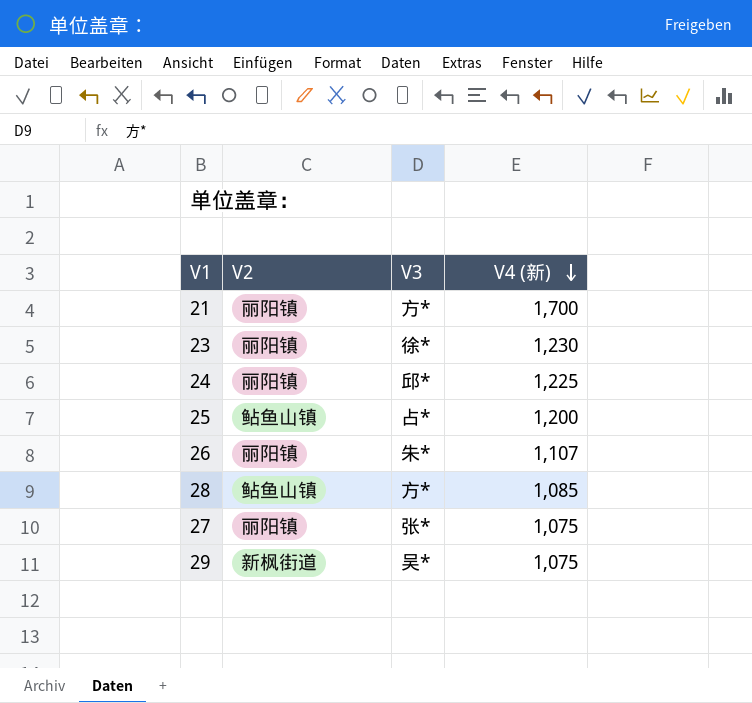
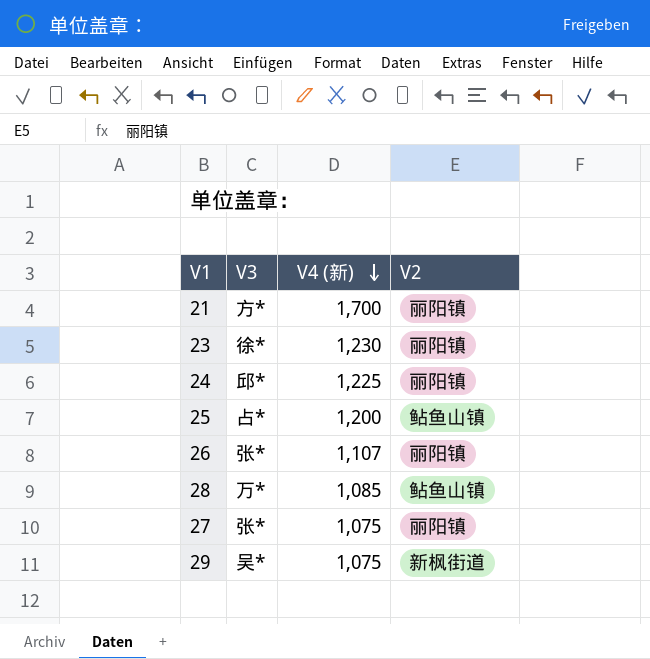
column V2 | position: 2 -> 4
26 | V3: 朱* -> 张*
28 | V3: 方* -> 万*

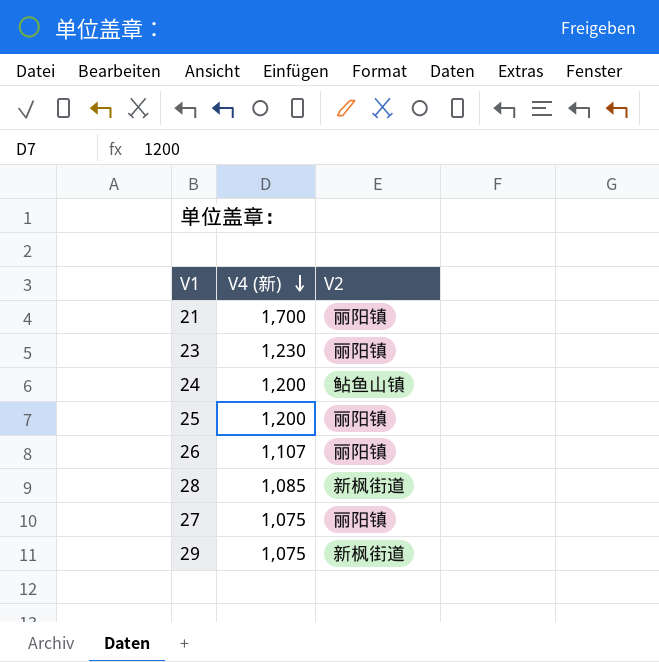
column V3 | position: 2 -> none
24 | V4 (新): 1,225 -> 1,200
24 | V2: 丽阳镇 -> 鲇鱼山镇
25 | V2: 鲇鱼山镇 -> 丽阳镇
28 | V2: 鲇鱼山镇 -> 新枫街道

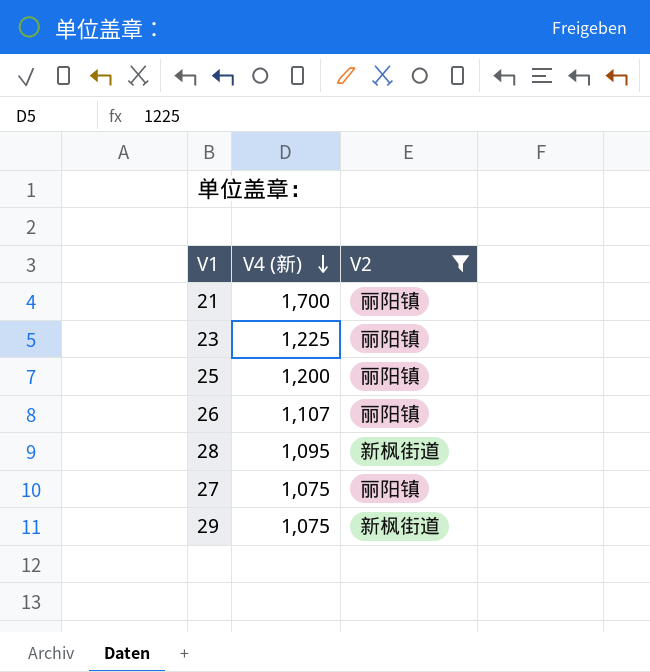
filter: none -> V2 != 鲇鱼山镇
23 | V4 (新): 1,230 -> 1,225
28 | V4 (新): 1,085 -> 1,095

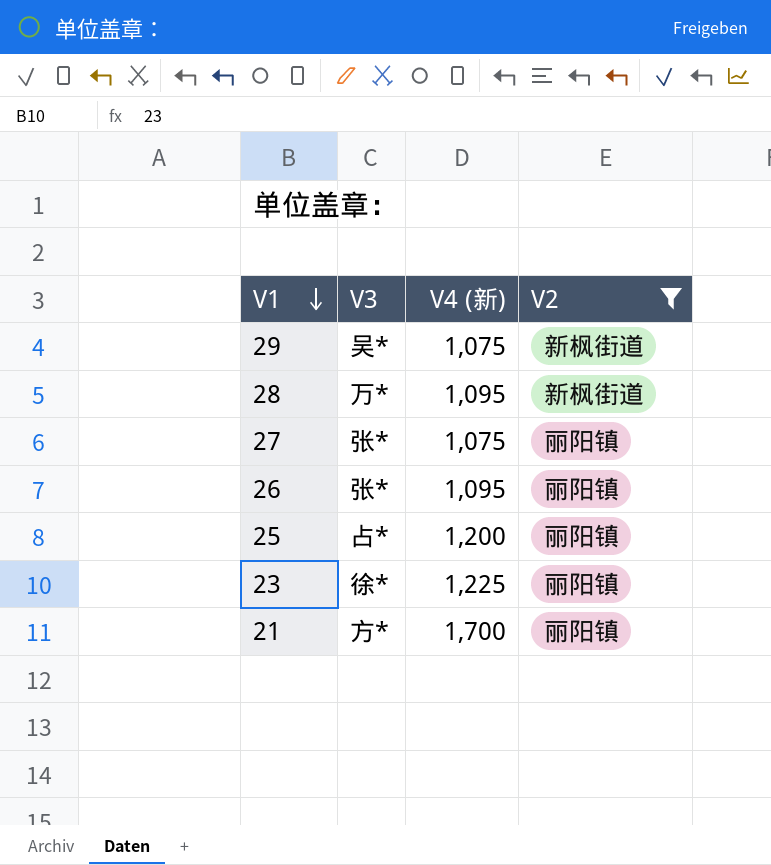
row order: V4 (新) descending -> V1 descending
column V3 | position: none -> 2
26 | V4 (新): 1,107 -> 1,095

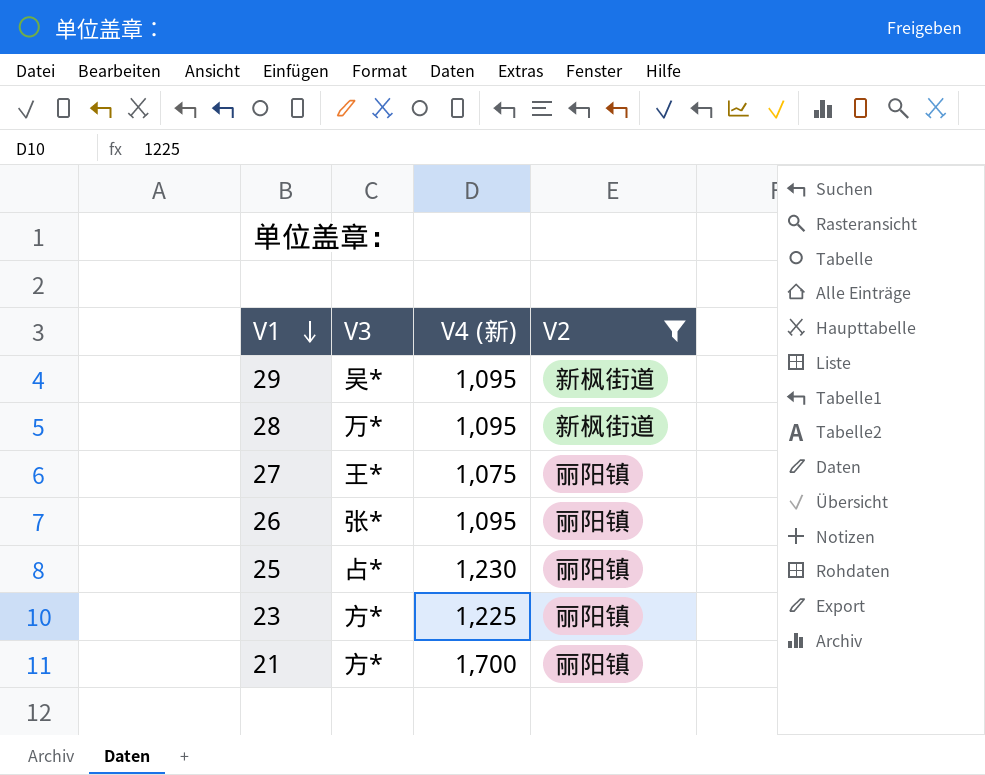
29 | V4 (新): 1,075 -> 1,095
27 | V3: 张* -> 王*
25 | V4 (新): 1,200 -> 1,230
23 | V3: 徐* -> 方*

